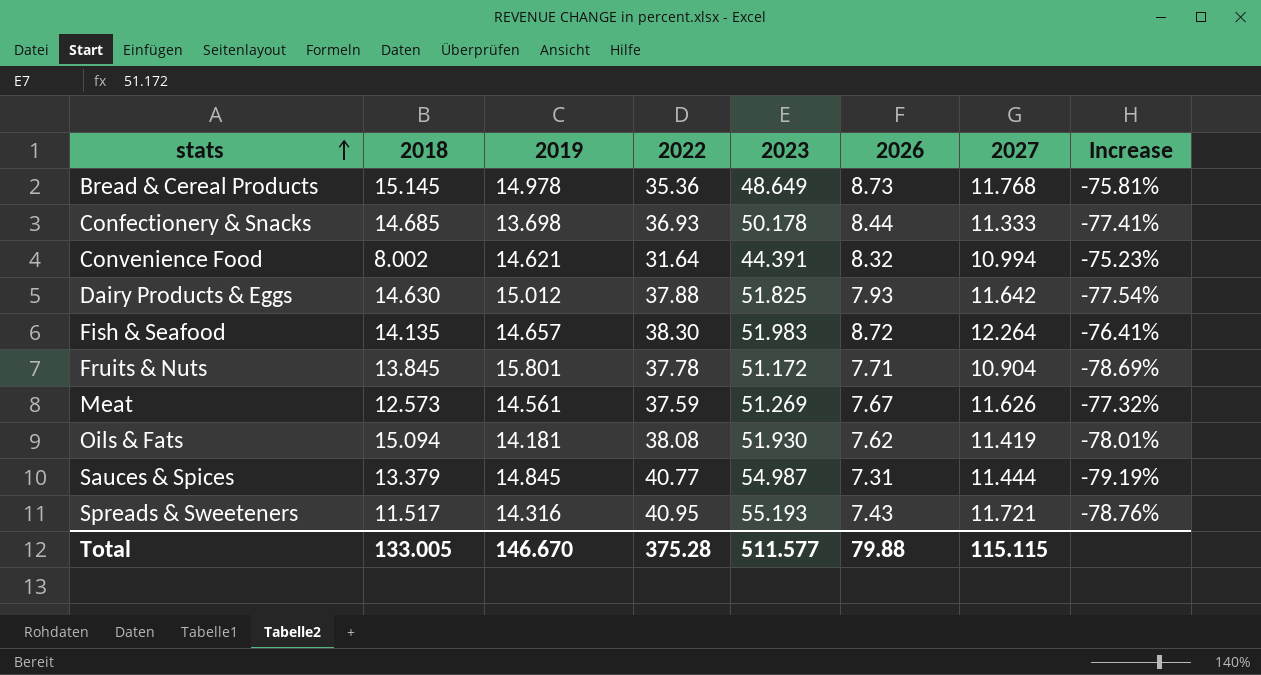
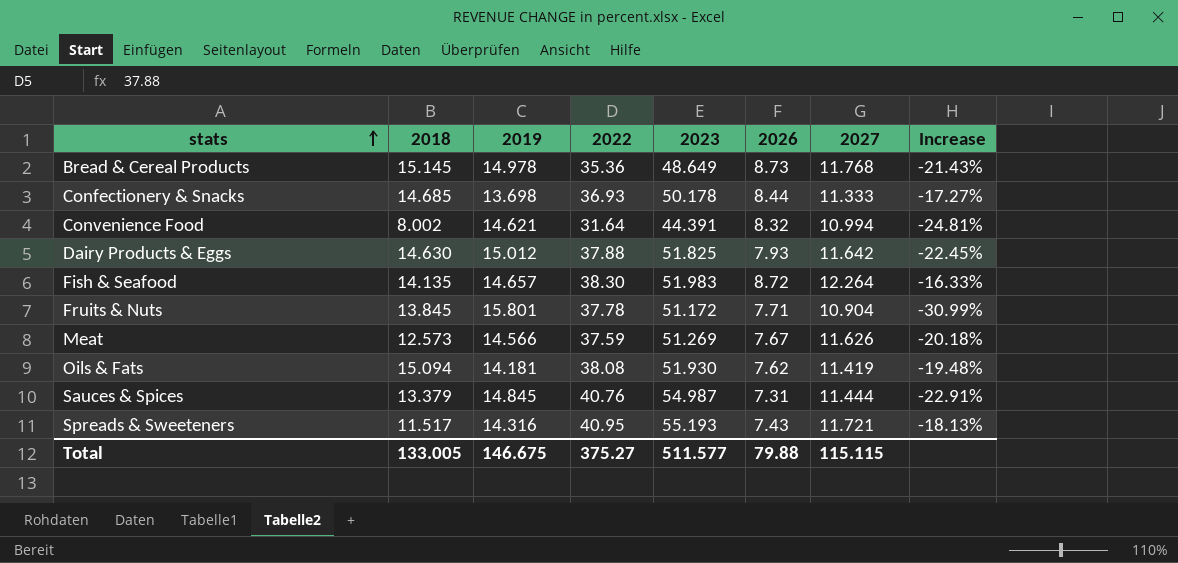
column Increase | formula: ([2027] - [2023]) / [2023] -> ([2027] - [2019]) / [2019]
Meat | 2019: 14.561 -> 14.566
Sauces & Spices | 2022: 40.77 -> 40.76
Total | 2019: 146.670 -> 146.675
Total | 2022: 375.28 -> 375.27

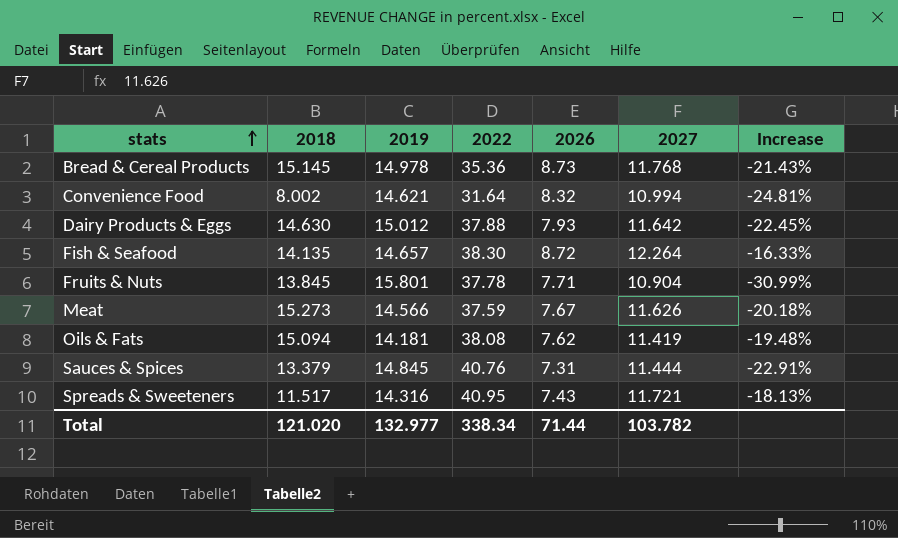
column 2023 | position: 5 -> none
row Confectionery & Snacks: 14.685 | 13.698 | 36.93 | 50.178 | 8.44 | 11.333 | -17.27% -> none
Meat | 2018: 12.573 -> 15.273
Total | 2018: 133.005 -> 121.020
Total | 2019: 146.675 -> 132.977
Total | 2022: 375.27 -> 338.34
Total | 2026: 79.88 -> 71.44
Total | 2027: 115.115 -> 103.782

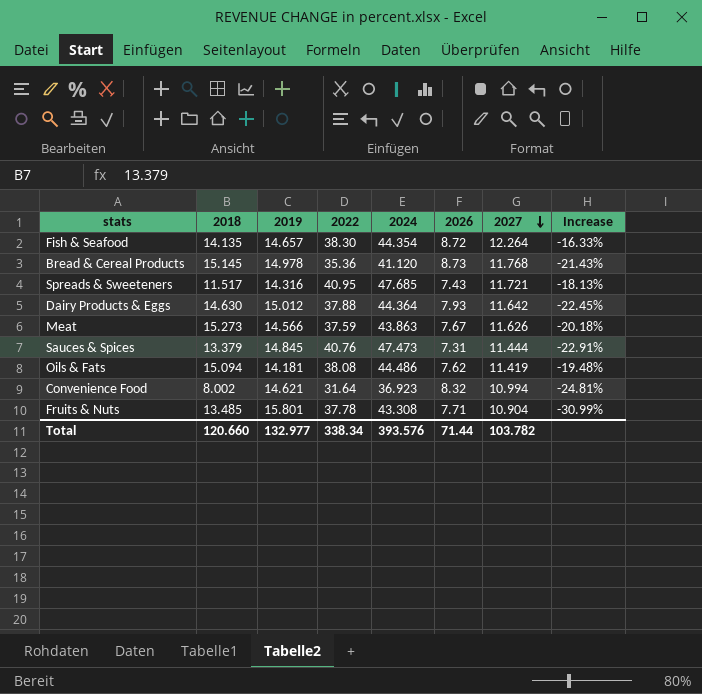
row order: stats ascending -> 2027 descending
column 2024 | position: none -> 5
Fruits & Nuts | 2018: 13.845 -> 13.485
Total | 2018: 121.020 -> 120.660

